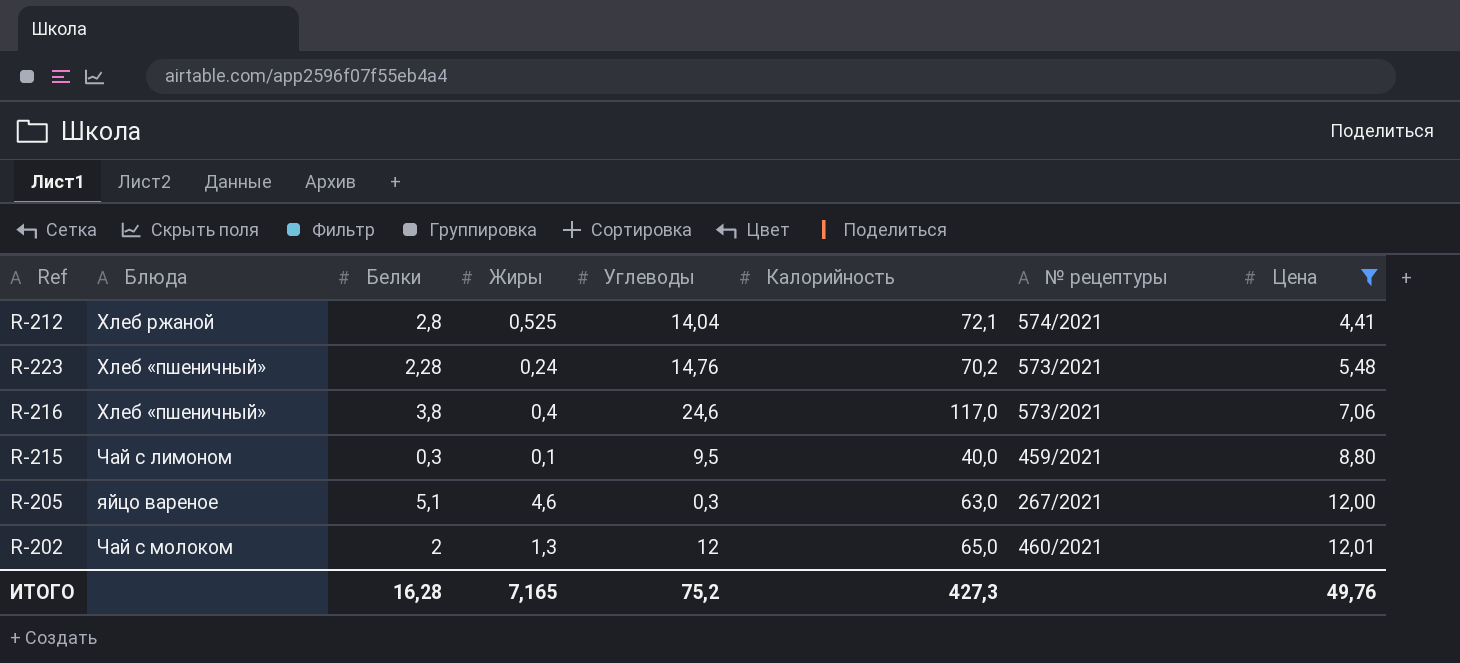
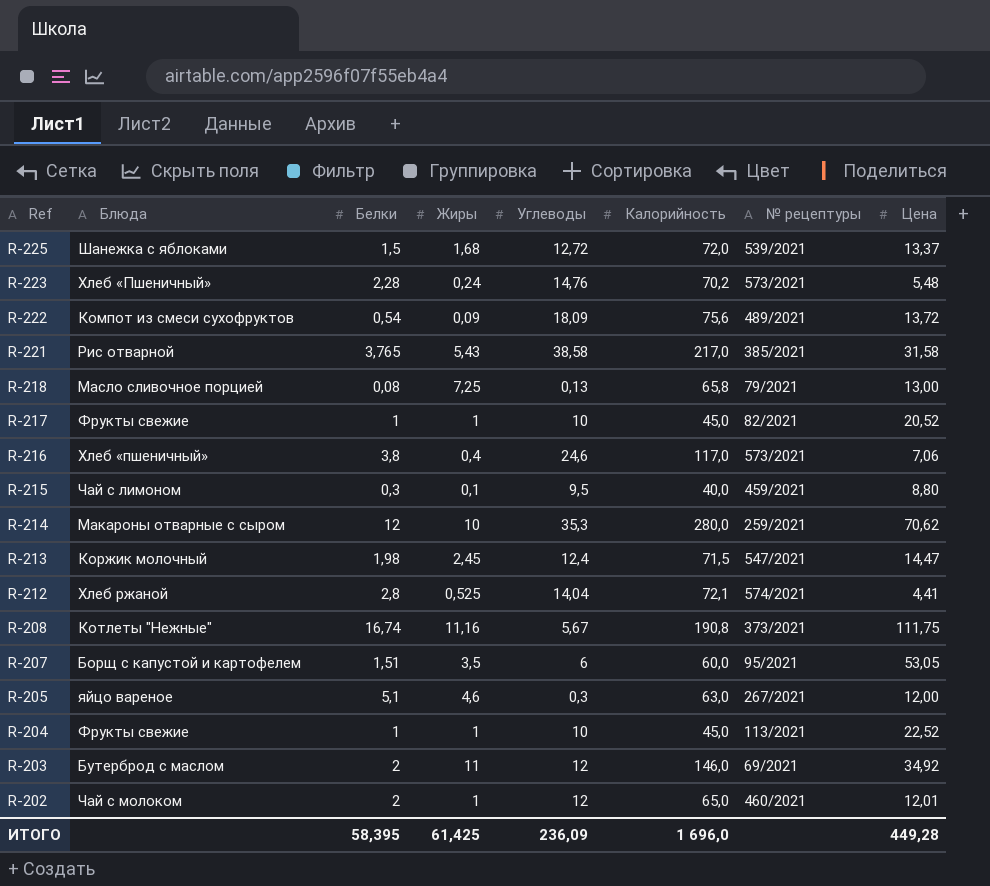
filter: Цена <= 12,01 -> none
row order: Цена ascending -> Ref descending
R-223 | Блюда: Хлеб «пшеничный» -> Хлеб «Пшеничный»
R-202 | Жиры: 1,3 -> 1
ИТОГО | Белки: 16,28 -> 58,395
ИТОГО | Жиры: 7,165 -> 61,425
ИТОГО | Углеводы: 75,2 -> 236,09
ИТОГО | Калорийность: 427,3 -> 1 696,0
ИТОГО | Цена: 49,76 -> 449,28

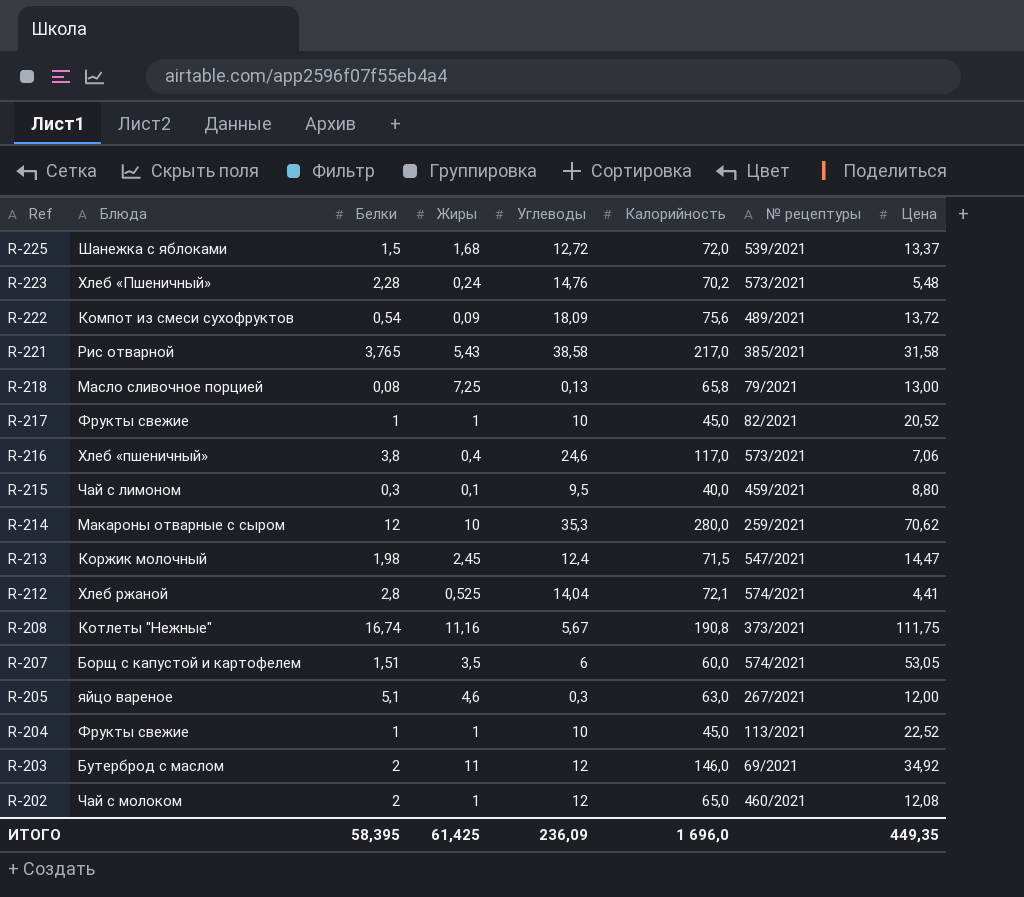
R-207 | № рецептуры: 95/2021 -> 574/2021
R-202 | Цена: 12,01 -> 12,08
ИТОГО | Цена: 449,28 -> 449,35

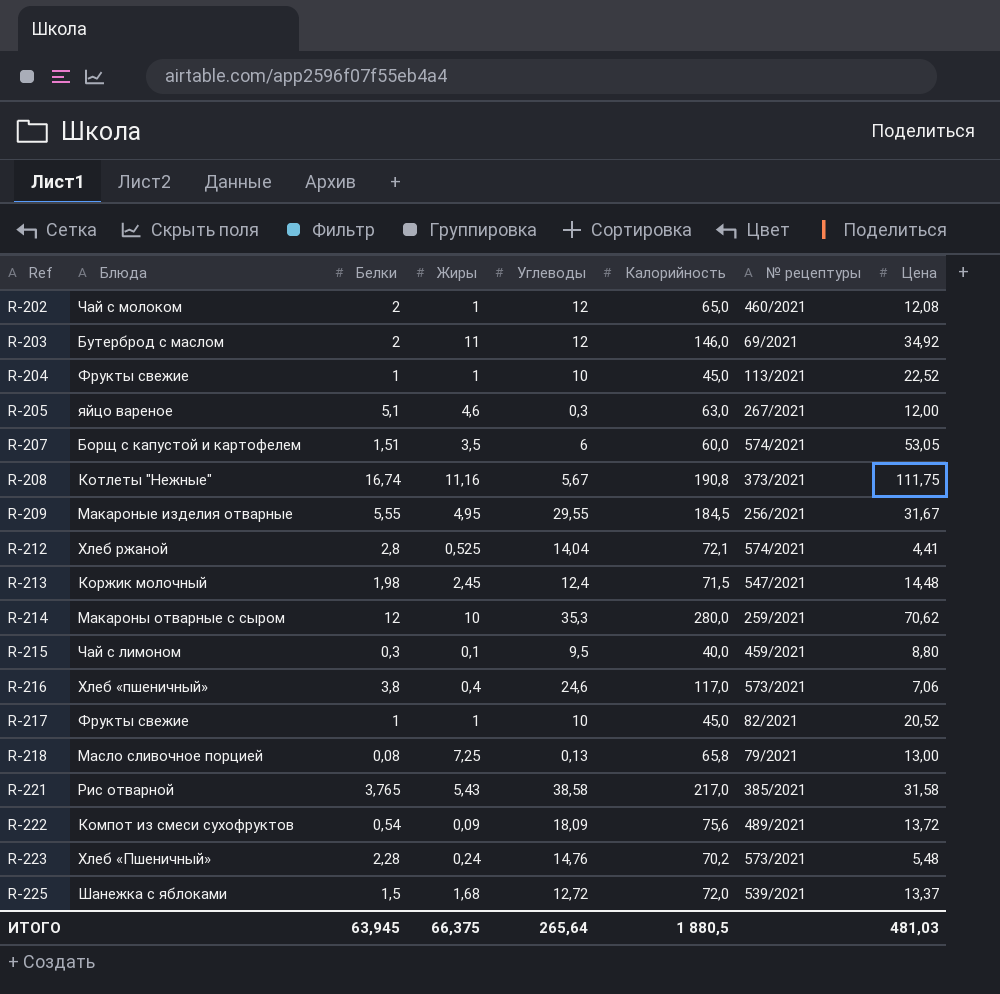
row order: Ref descending -> Ref ascending
row R-209: none -> Макароные изделия отварные | 5,55 | 4,95 | 29,55 | 184,5 | 256/2021 | 31,67
R-213 | Цена: 14,47 -> 14,48
ИТОГО | Белки: 58,395 -> 63,945
ИТОГО | Жиры: 61,425 -> 66,375
ИТОГО | Углеводы: 236,09 -> 265,64
ИТОГО | Калорийность: 1 696,0 -> 1 880,5
ИТОГО | Цена: 449,35 -> 481,03

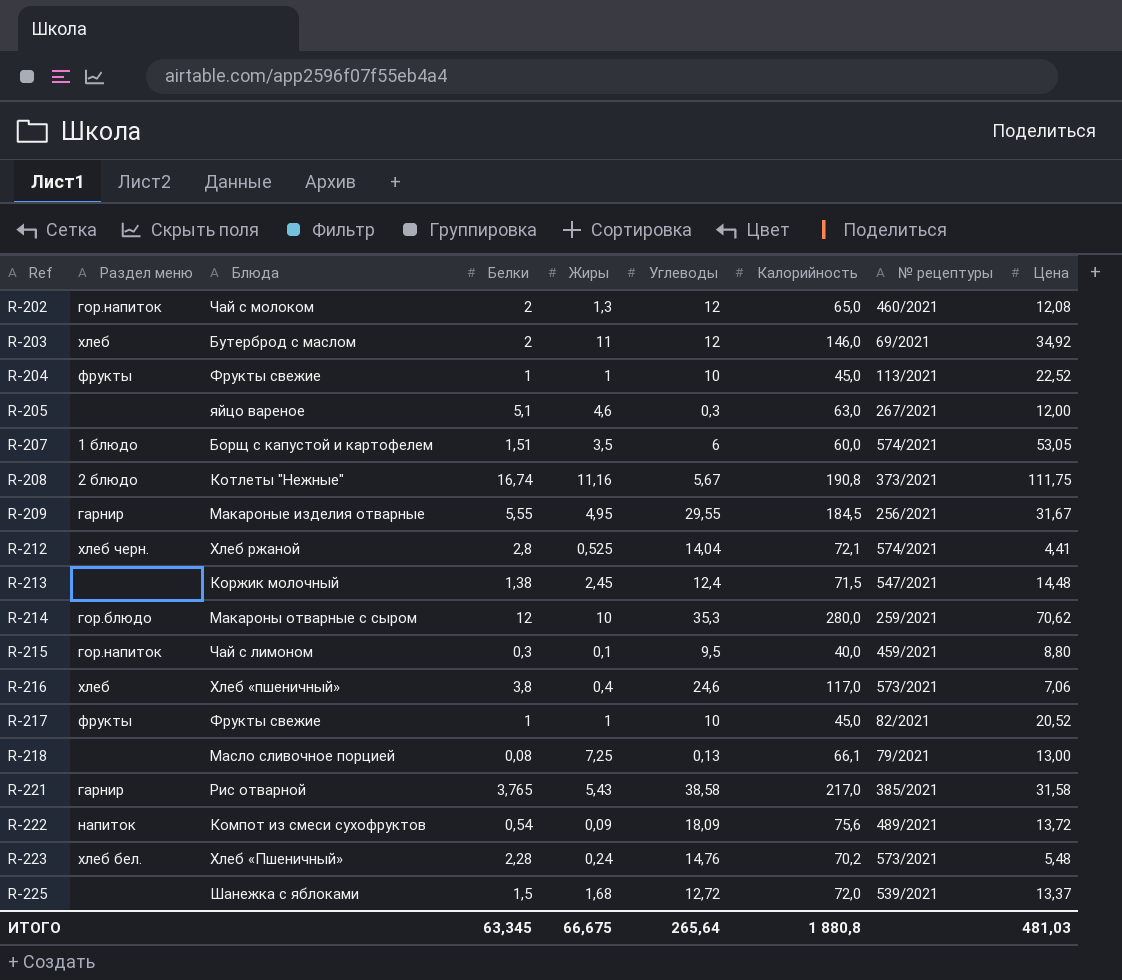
column Раздел меню | position: none -> 2
R-202 | Жиры: 1 -> 1,3
R-213 | Белки: 1,98 -> 1,38
R-218 | Калорийность: 65,8 -> 66,1
ИТОГО | Белки: 63,945 -> 63,345
ИТОГО | Жиры: 66,375 -> 66,675
ИТОГО | Калорийность: 1 880,5 -> 1 880,8

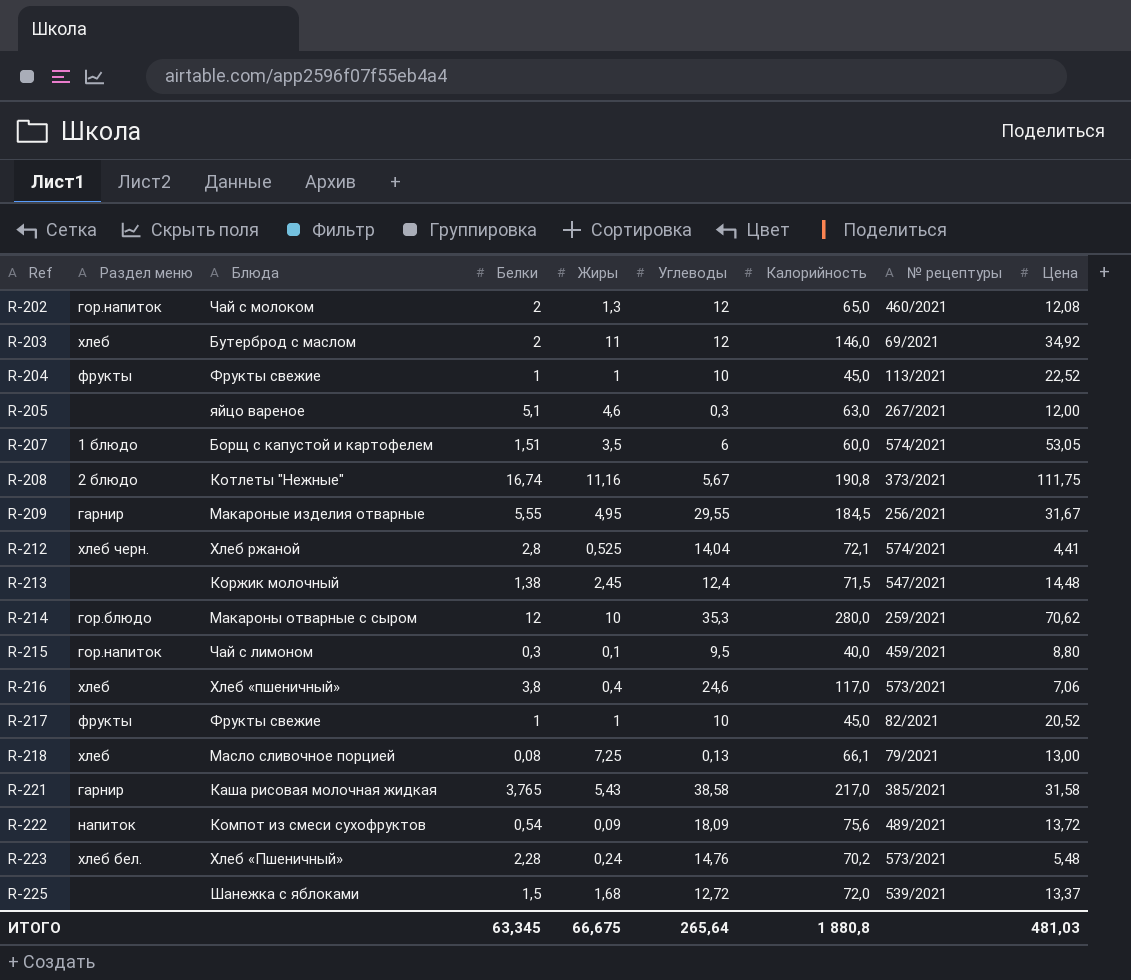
R-218 | Раздел меню: none -> хлеб
R-221 | Блюда: Рис отварной -> Каша рисовая молочная жидкая

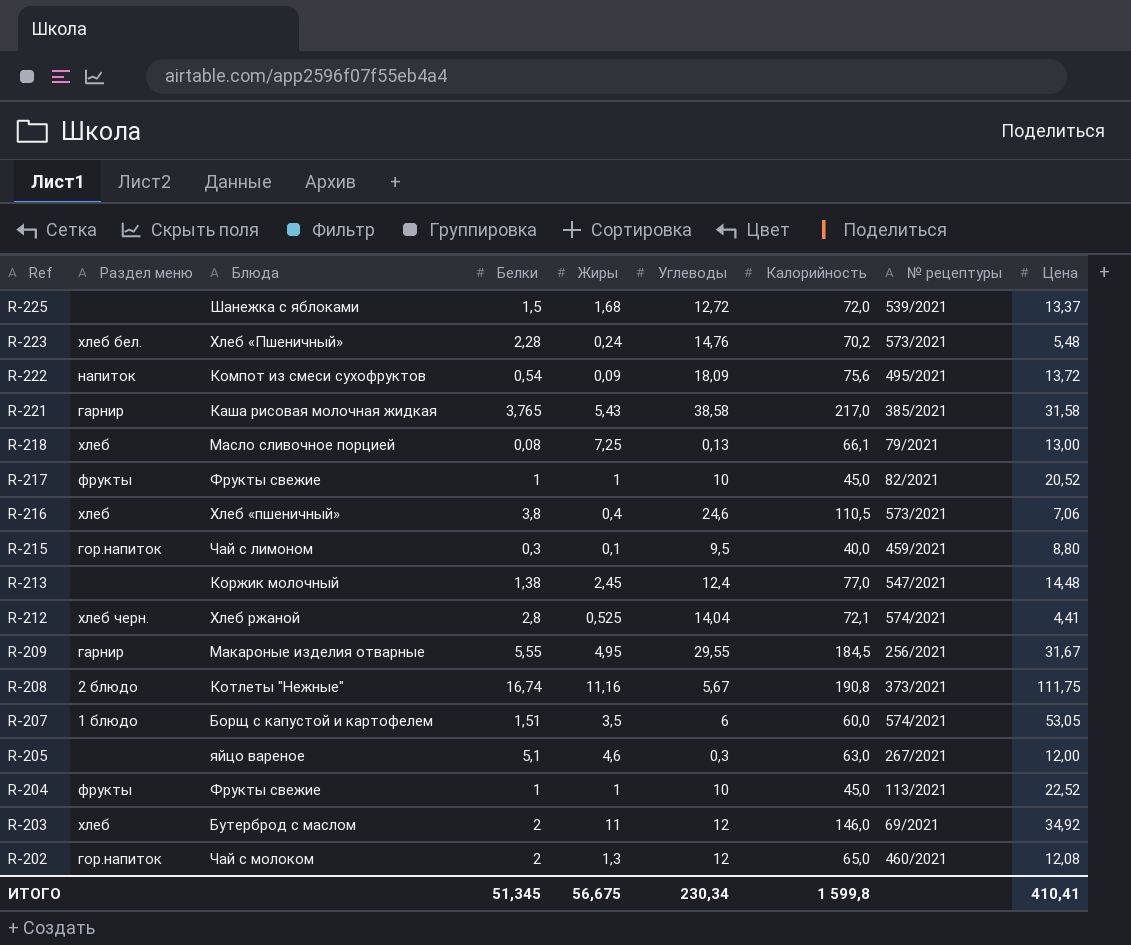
row order: Ref ascending -> Ref descending
row R-214: гор.блюдо | Макароны отварные с сыром | 12 | 10 | 35,3 | 280,0 | 259/2021 | 70,62 -> none
R-222 | № рецептуры: 489/2021 -> 495/2021
R-216 | Калорийность: 117,0 -> 110,5
R-213 | Калорийность: 71,5 -> 77,0
ИТОГО | Белки: 63,345 -> 51,345
ИТОГО | Жиры: 66,675 -> 56,675
ИТОГО | Углеводы: 265,64 -> 230,34
ИТОГО | Калорийность: 1 880,8 -> 1 599,8
ИТОГО | Цена: 481,03 -> 410,41

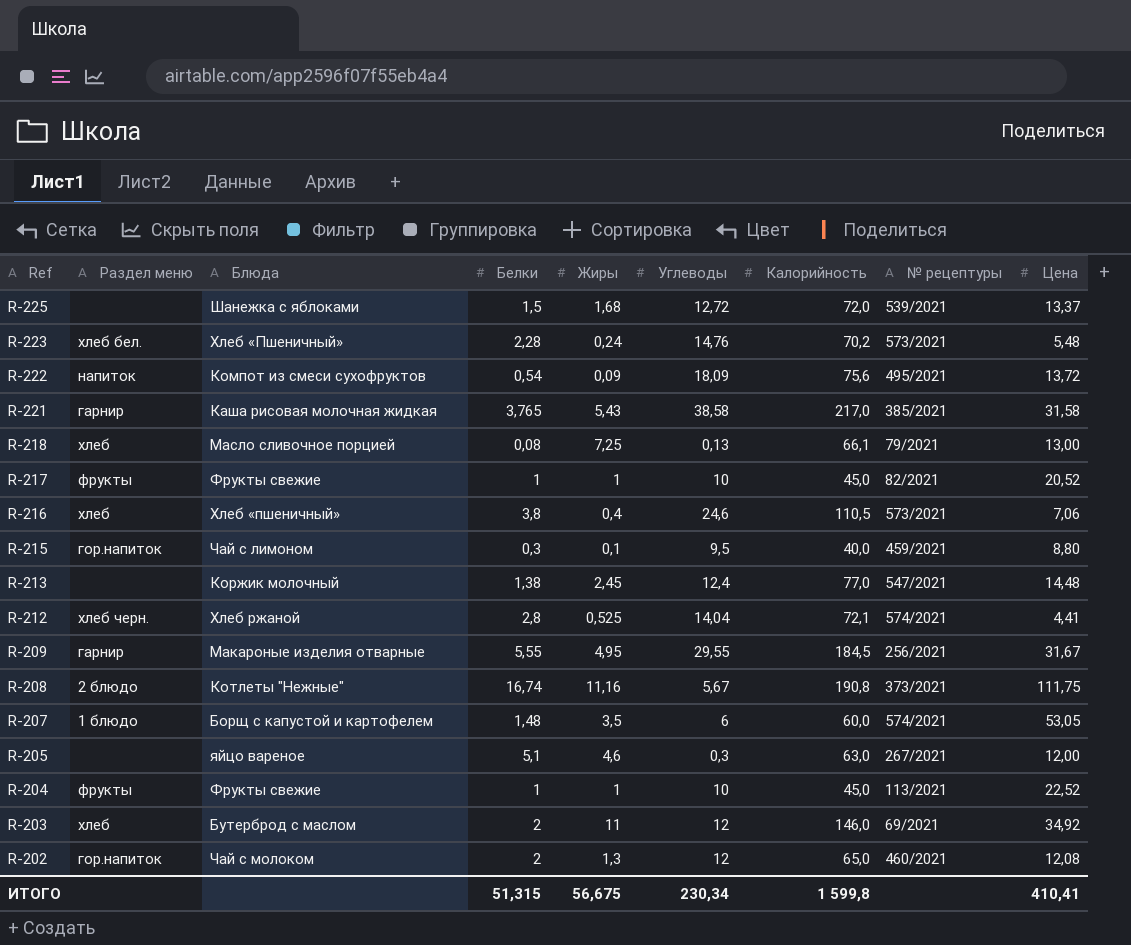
R-207 | Белки: 1,51 -> 1,48
ИТОГО | Белки: 51,345 -> 51,315

